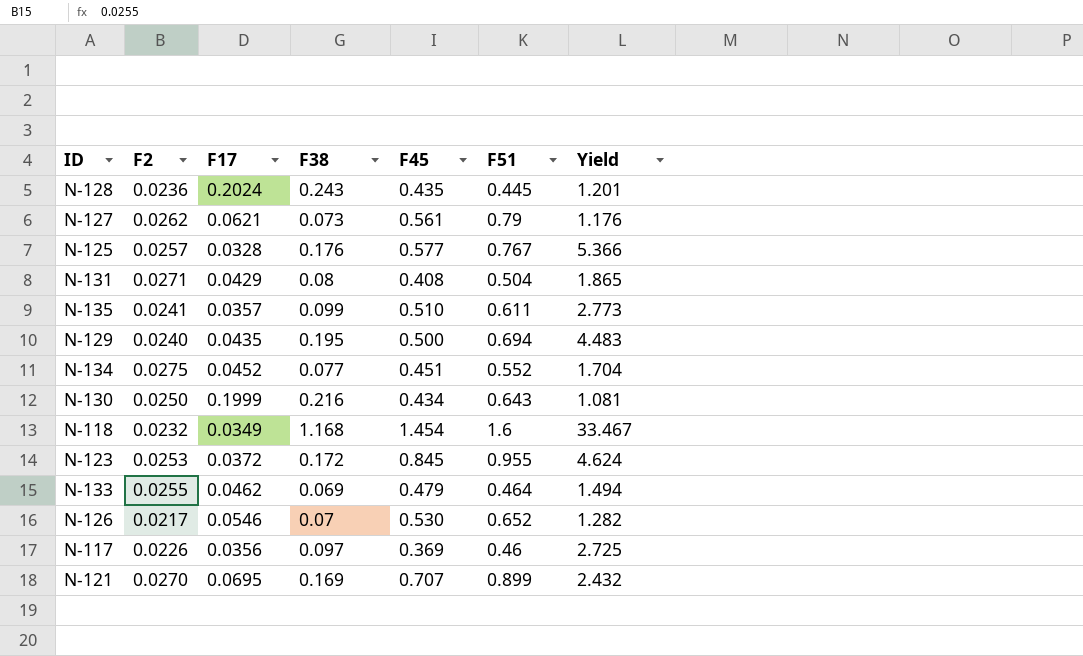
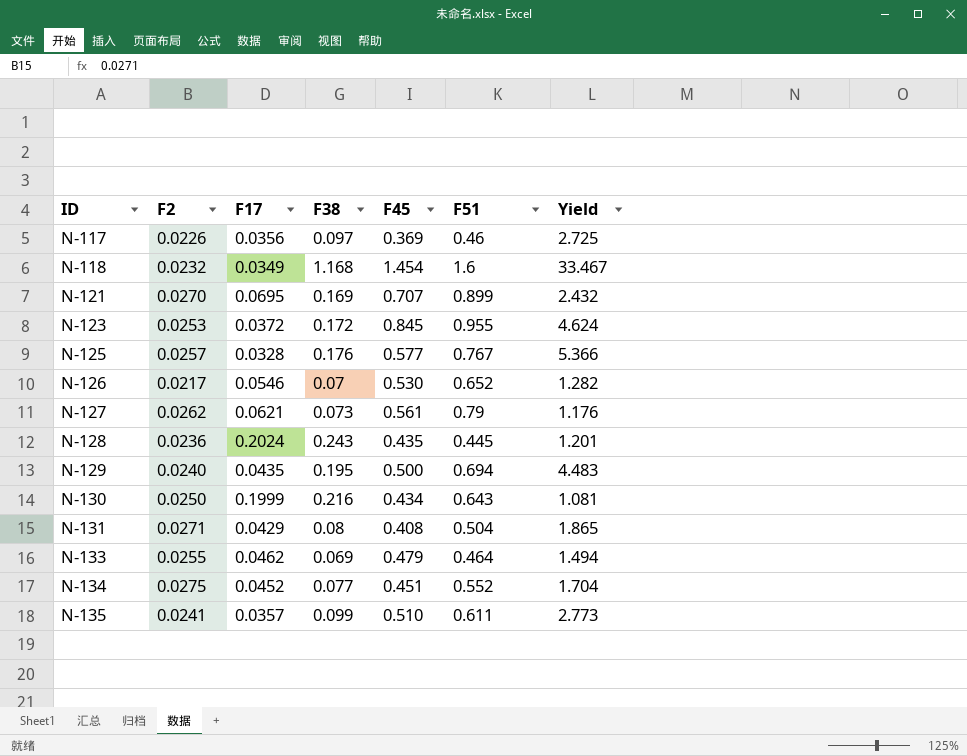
row order: none -> ID ascending

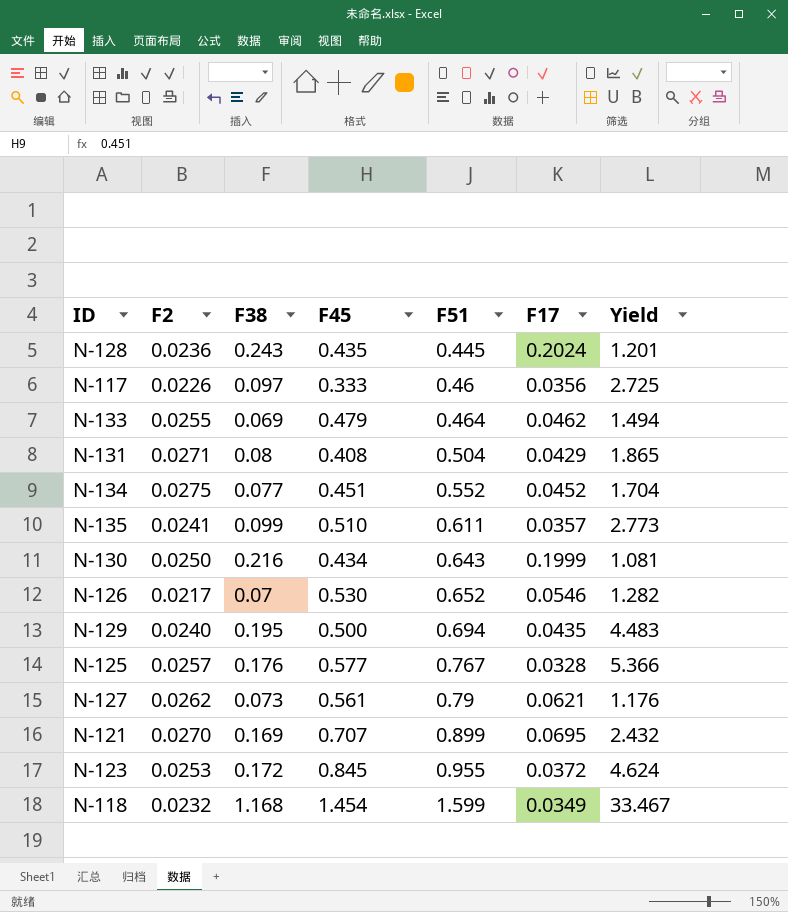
row order: ID ascending -> F51 ascending
column F17 | position: 3 -> 6
N-117 | F45: 0.369 -> 0.333
N-118 | F51: 1.6 -> 1.599

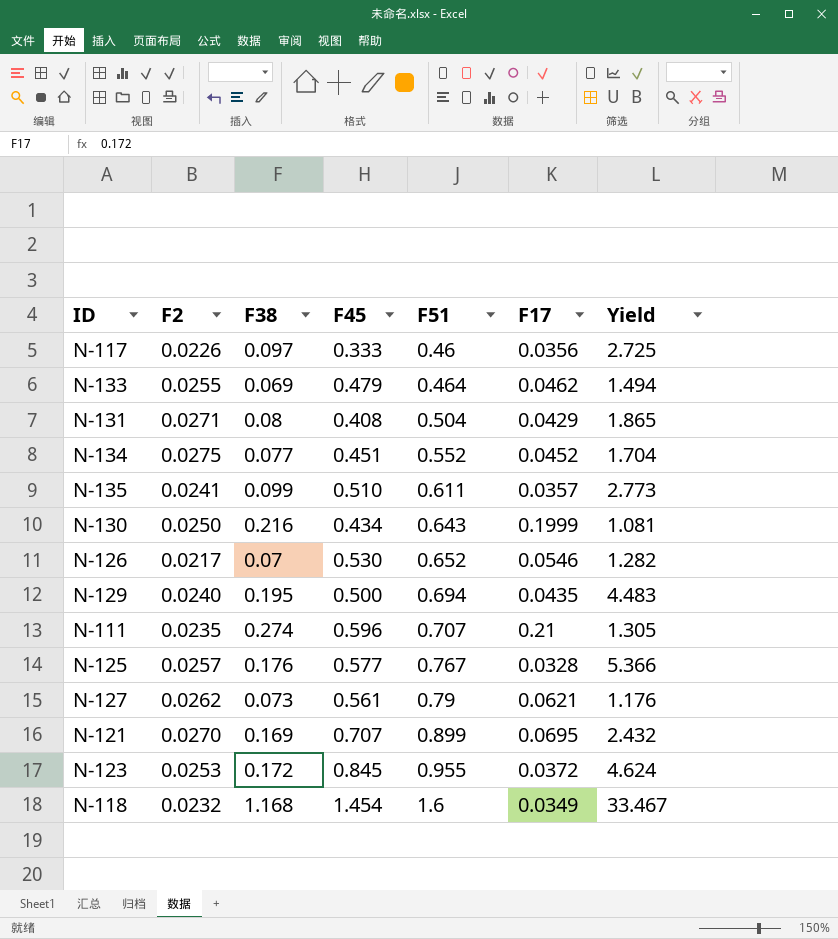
row N-128: 0.0236 | 0.243 | 0.435 | 0.445 | 0.2024 | 1.201 -> none
row N-111: none -> 0.0235 | 0.274 | 0.596 | 0.707 | 0.21 | 1.305
N-118 | F51: 1.599 -> 1.6

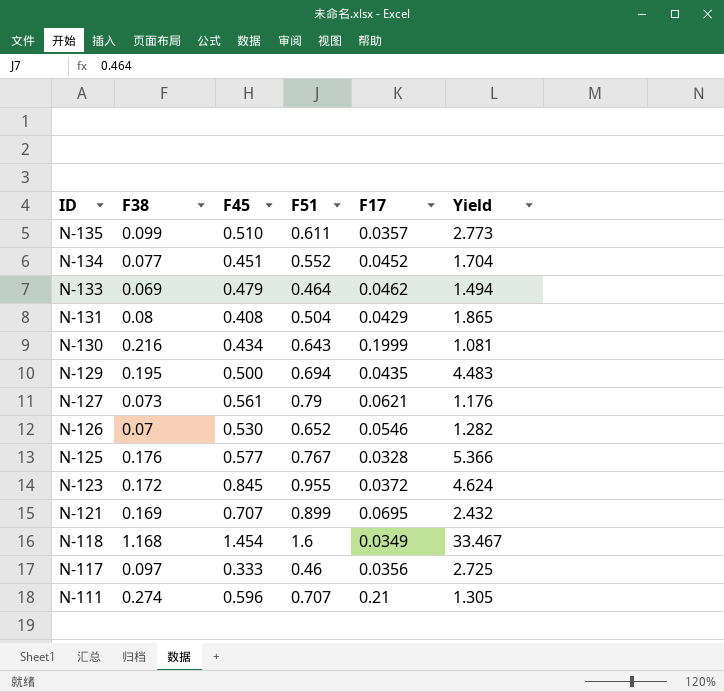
row order: F51 ascending -> ID descending
column F2 | position: 2 -> none

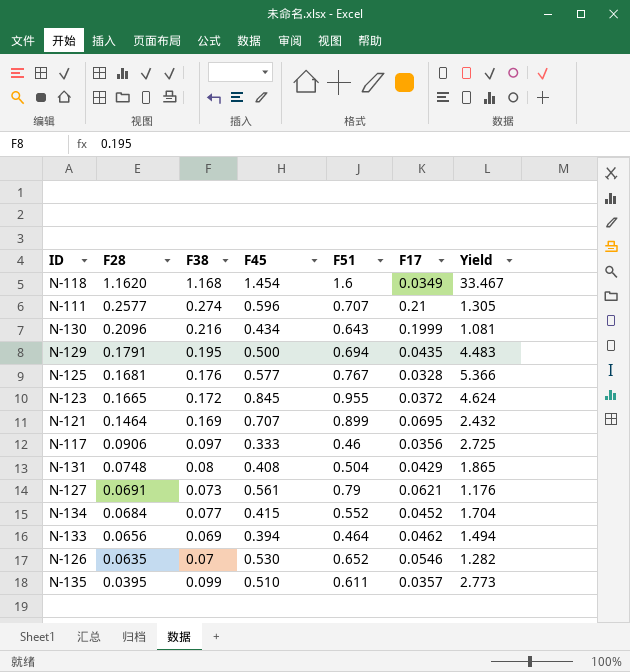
row order: ID descending -> F28 descending
column F28 | position: none -> 2
N-134 | F45: 0.451 -> 0.415
N-133 | F45: 0.479 -> 0.394

